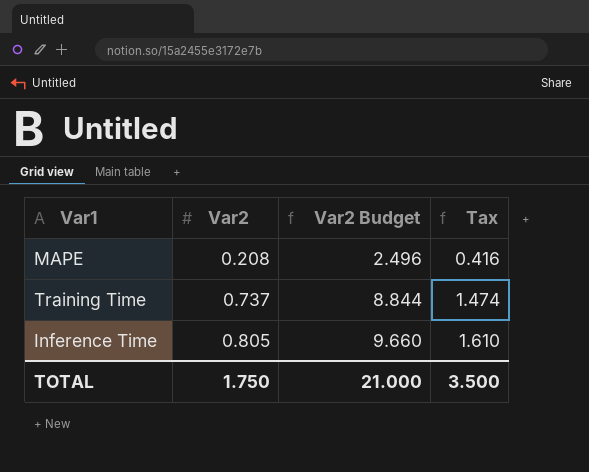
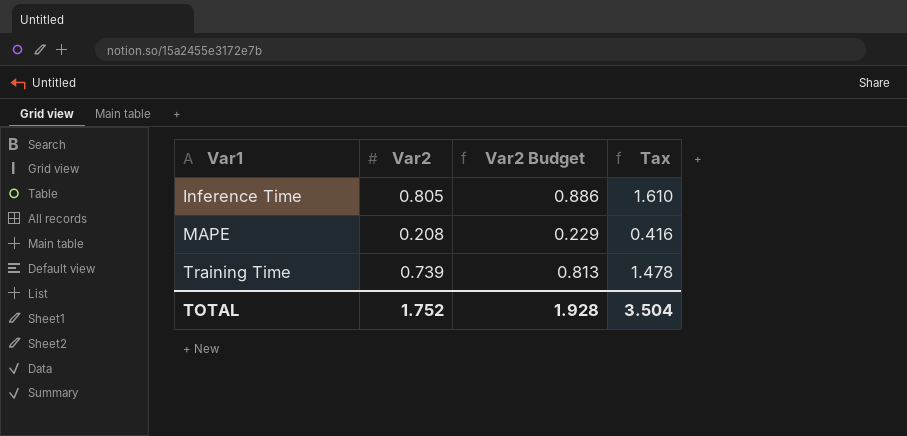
row order: Var2 ascending -> Var1 ascending
column Var2 Budget | formula: [Var2] * 12 -> [Var2] * 1.1
Training Time | Var2: 0.737 -> 0.739
Training Time | Tax: 1.474 -> 1.478
TOTAL | Var2: 1.750 -> 1.752
TOTAL | Var2 Budget: 21.000 -> 1.928
TOTAL | Tax: 3.500 -> 3.504

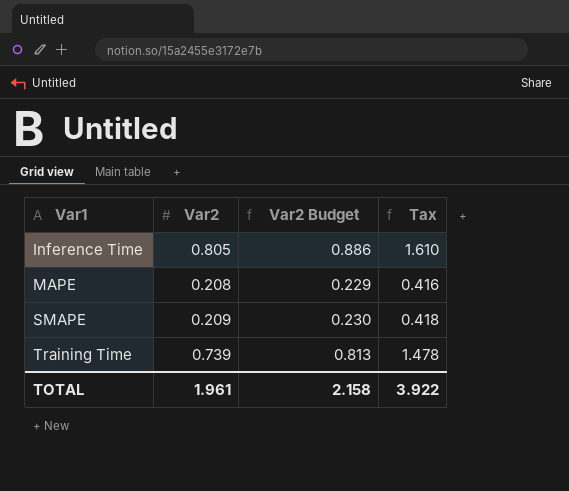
row SMAPE: none -> 0.209 | 0.230 | 0.418
TOTAL | Var2: 1.752 -> 1.961
TOTAL | Var2 Budget: 1.928 -> 2.158
TOTAL | Tax: 3.504 -> 3.922

